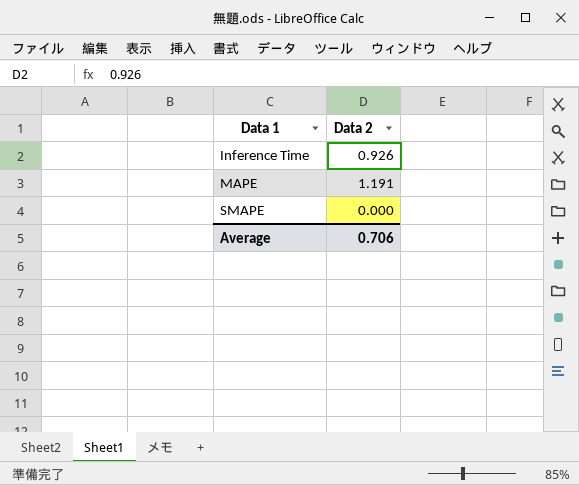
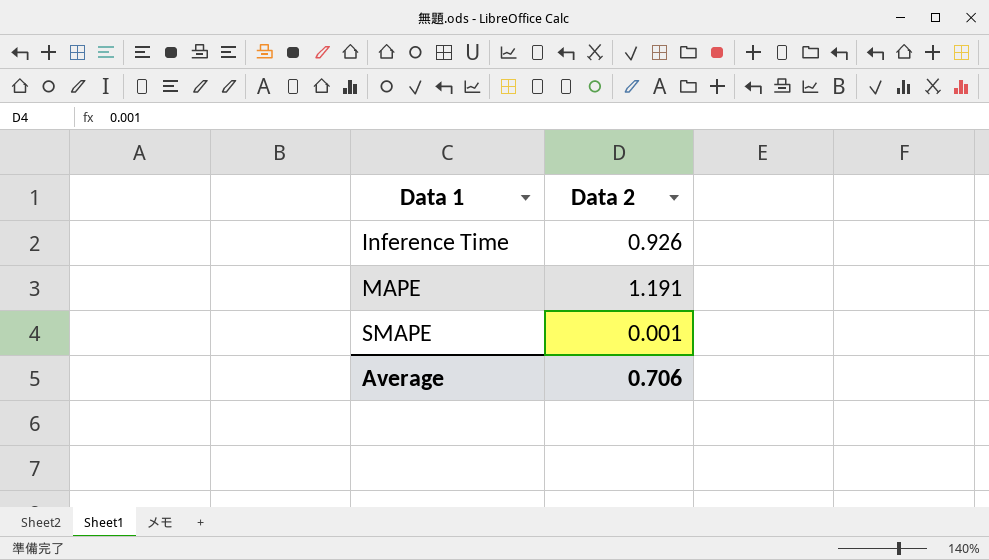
SMAPE | Data 2: 0.000 -> 0.001

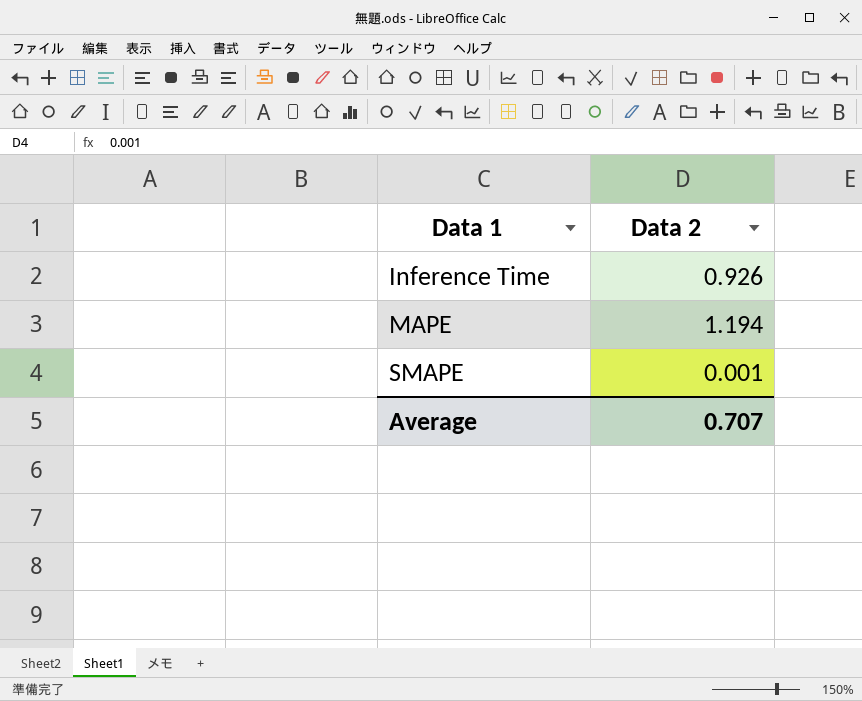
MAPE | Data 2: 1.191 -> 1.194
Average | Data 2: 0.706 -> 0.707

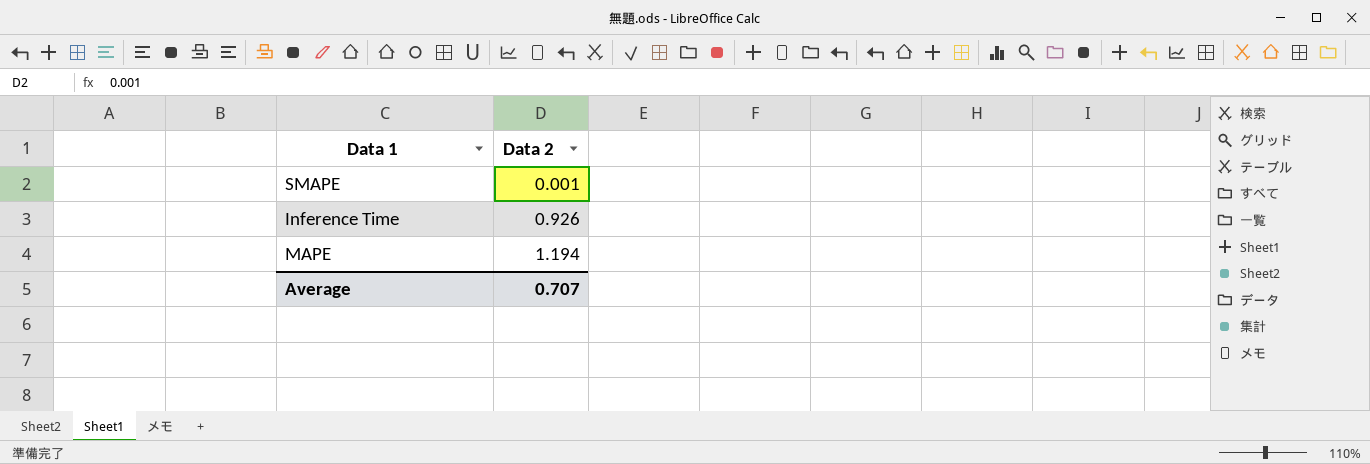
row order: Data 1 ascending -> Data 2 ascending

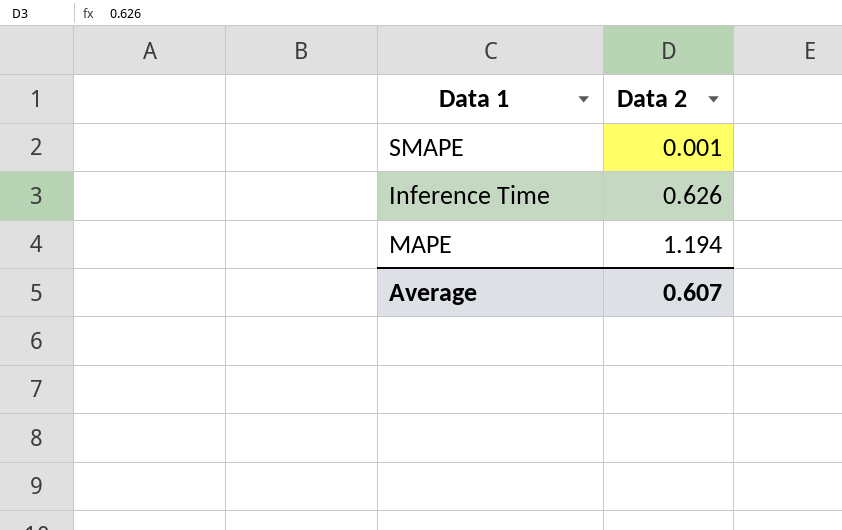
Inference Time | Data 2: 0.926 -> 0.626
Average | Data 2: 0.707 -> 0.607

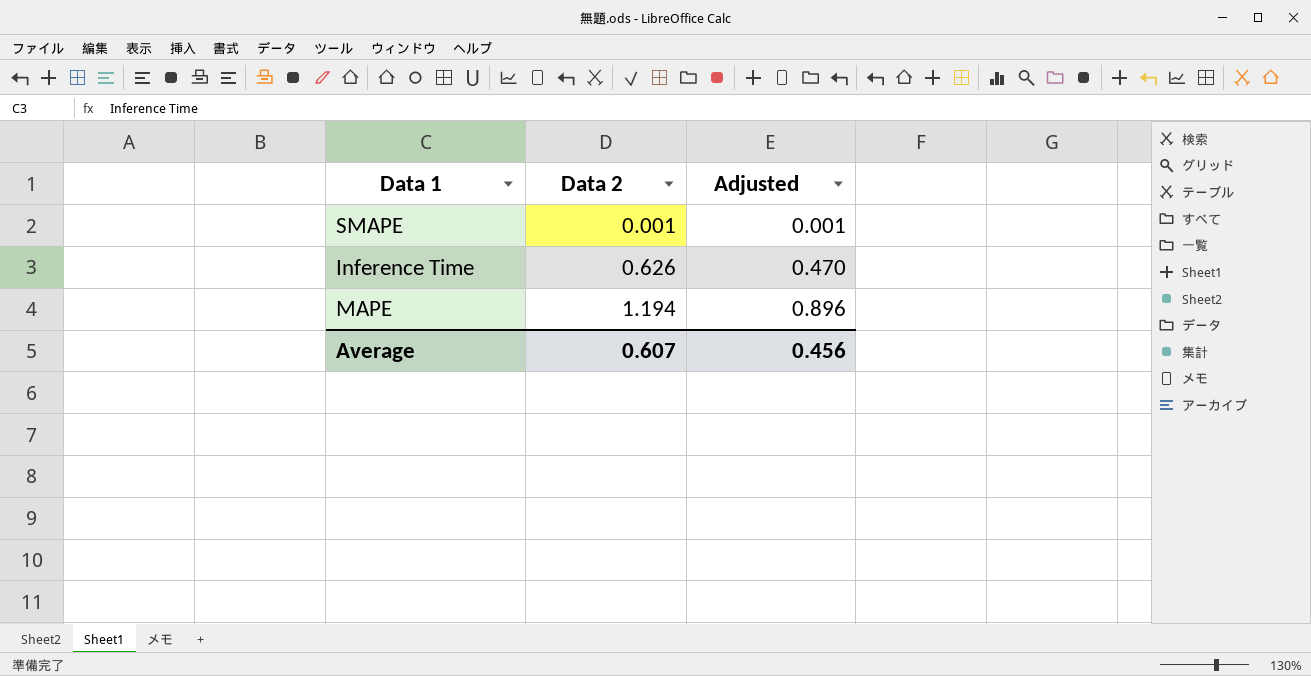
column Adjusted | formula: none -> [Data 2] * 0.75

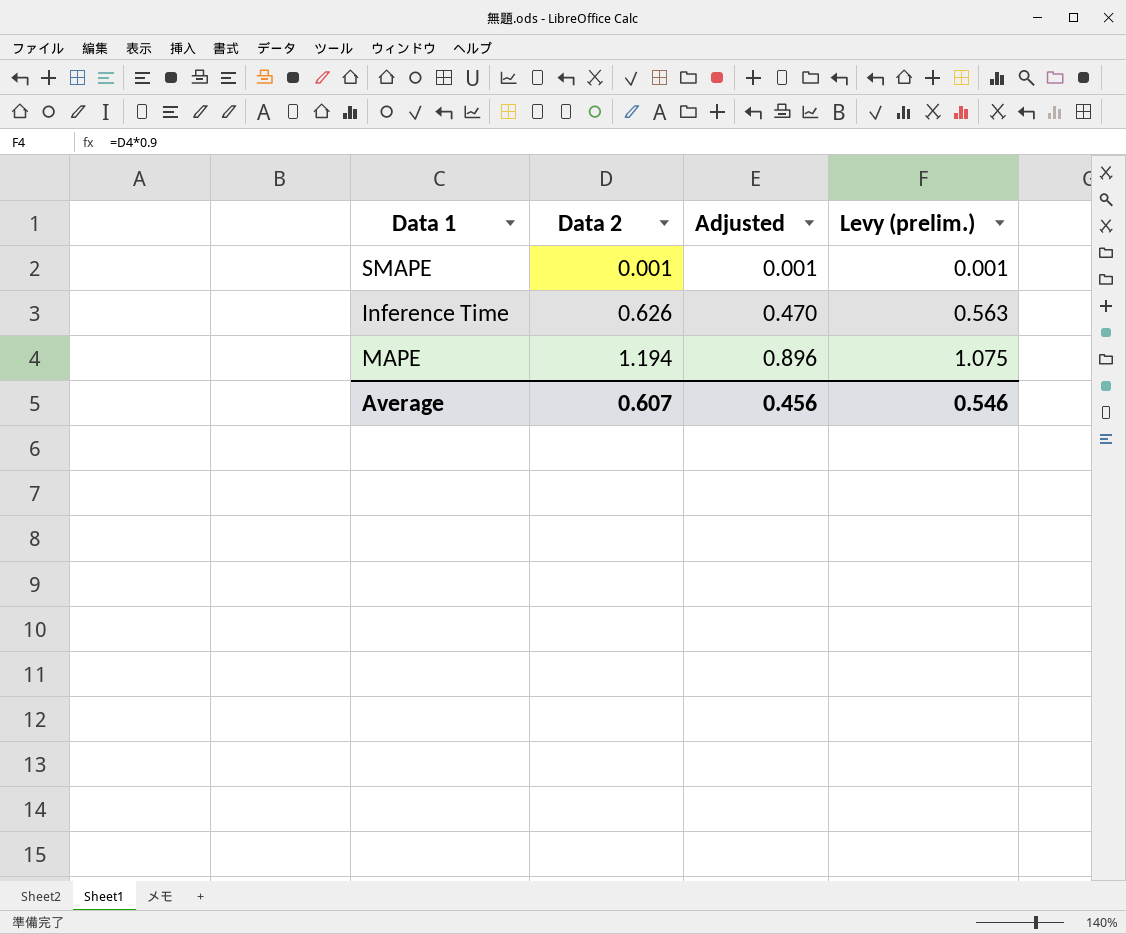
column Levy (prelim.) | formula: none -> [Data 2] * 0.9

